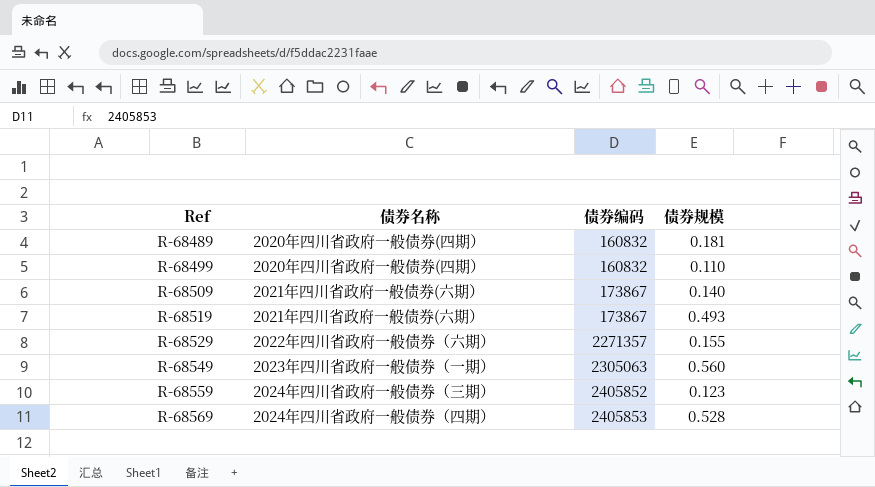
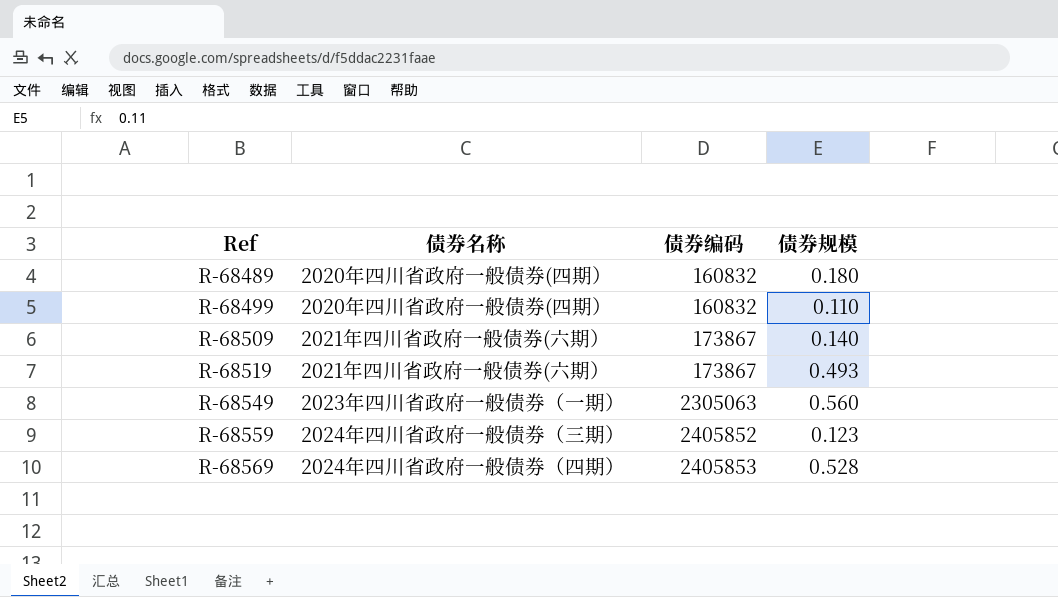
row R-68529: 2022年四川省政府一般债券（六期） | 2271357 | 0.155 -> none
R-68489 | 债券规模: 0.181 -> 0.180

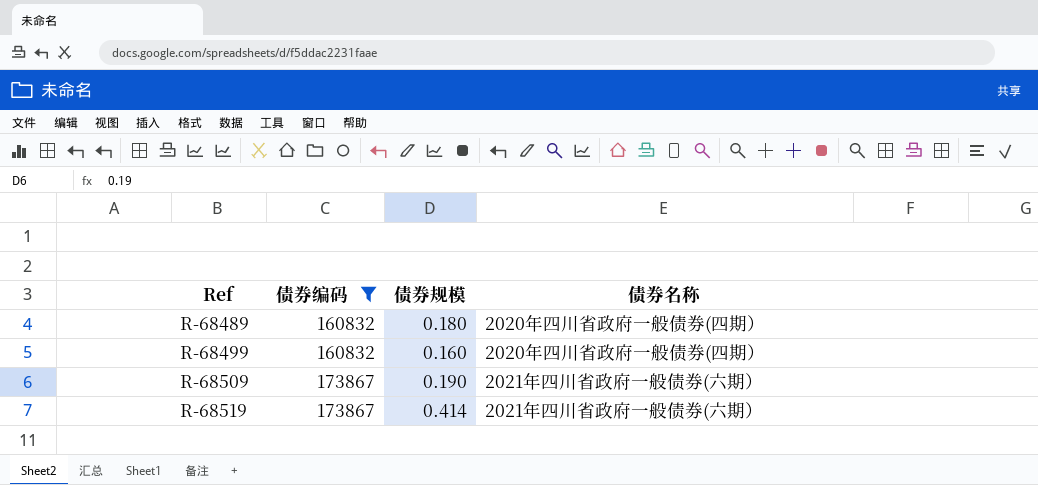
filter: none -> 债券编码 <= 173867
column 债券名称 | position: 2 -> 4
R-68499 | 债券规模: 0.110 -> 0.160
R-68509 | 债券规模: 0.140 -> 0.190
R-68519 | 债券规模: 0.493 -> 0.414

